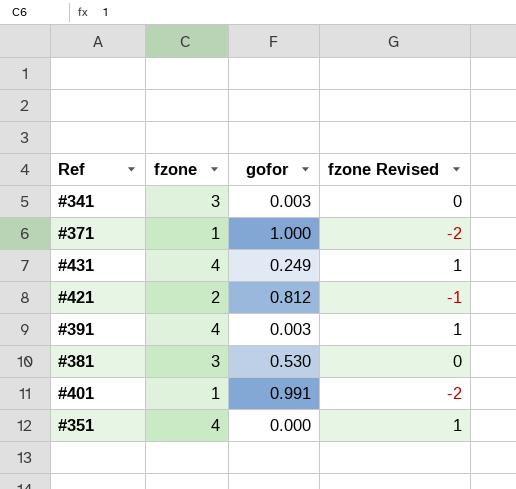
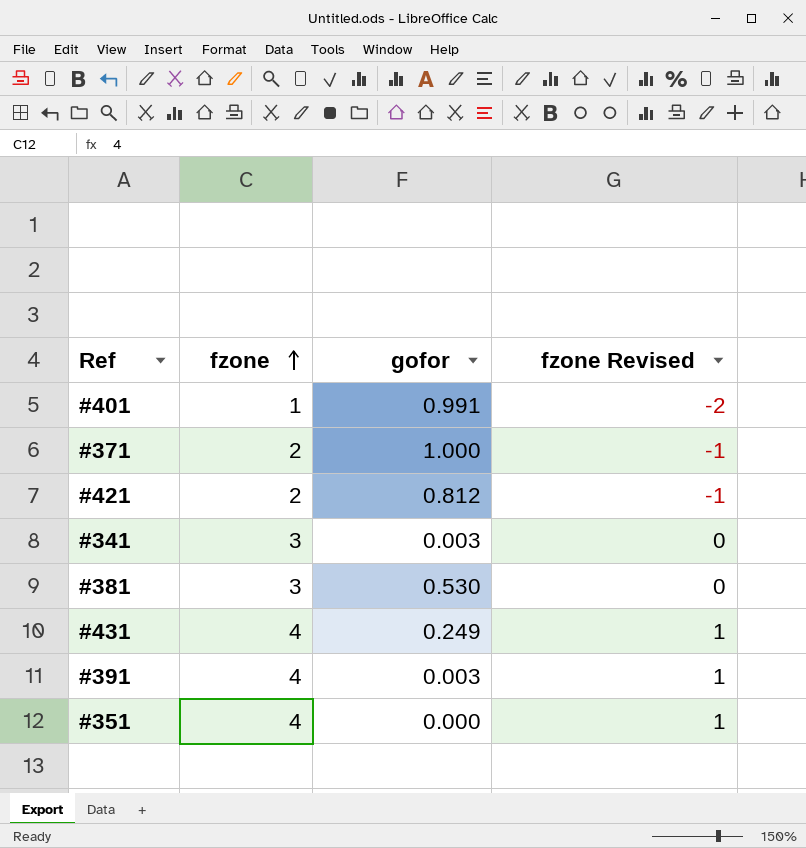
row order: none -> fzone ascending
#371 | fzone: 1 -> 2
#371 | fzone Revised: -2 -> -1

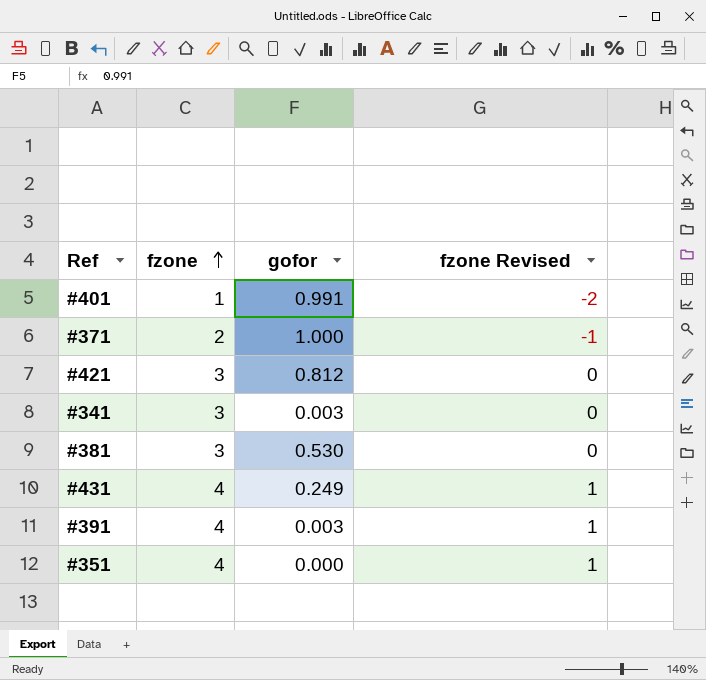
#421 | fzone: 2 -> 3
#421 | fzone Revised: -1 -> 0

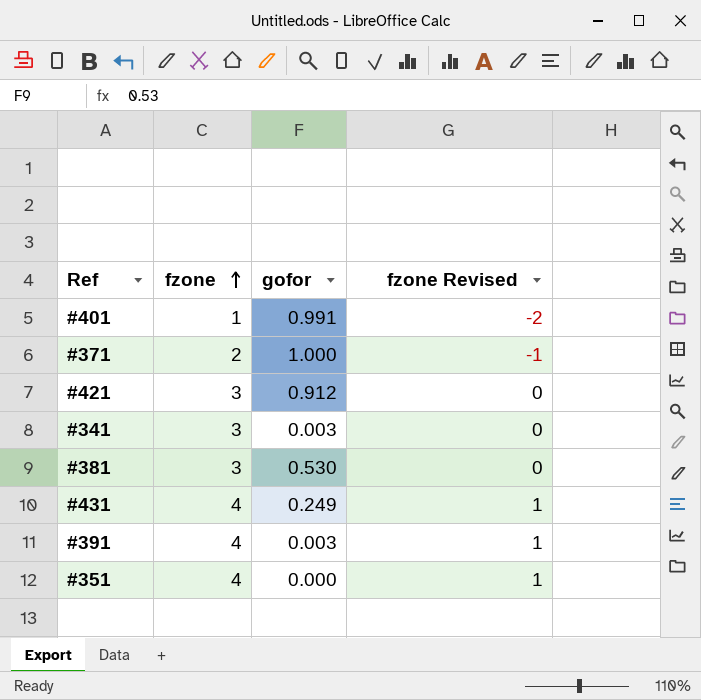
#421 | gofor: 0.812 -> 0.912

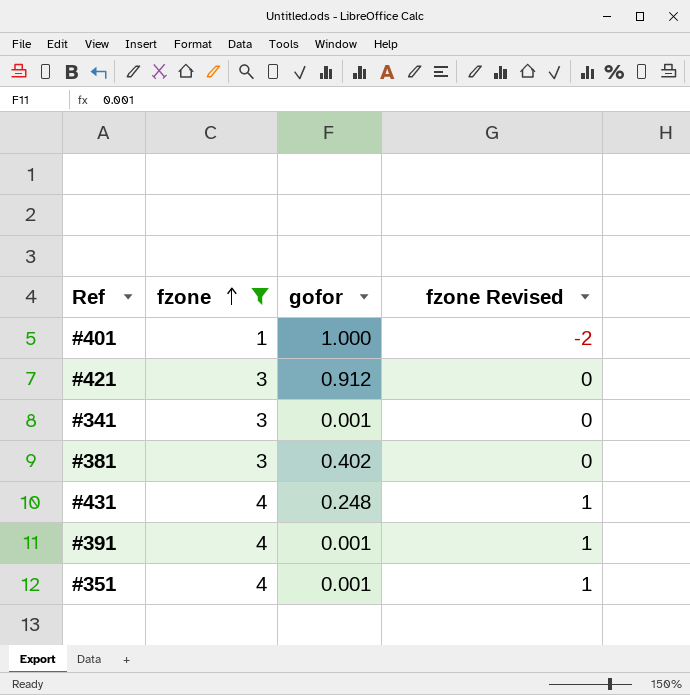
filter: none -> fzone != 2
#401 | gofor: 0.991 -> 1.000
#341 | gofor: 0.003 -> 0.001
#381 | gofor: 0.530 -> 0.402
#431 | gofor: 0.249 -> 0.248
#391 | gofor: 0.003 -> 0.001
#351 | gofor: 0.000 -> 0.001

